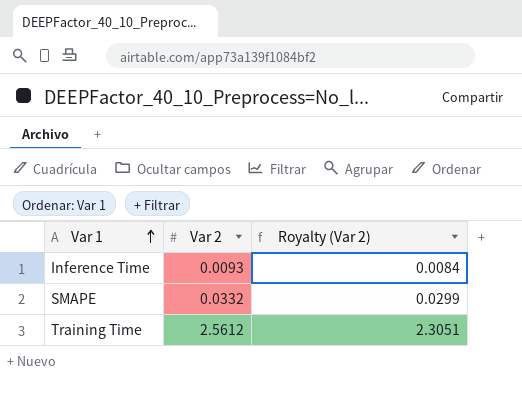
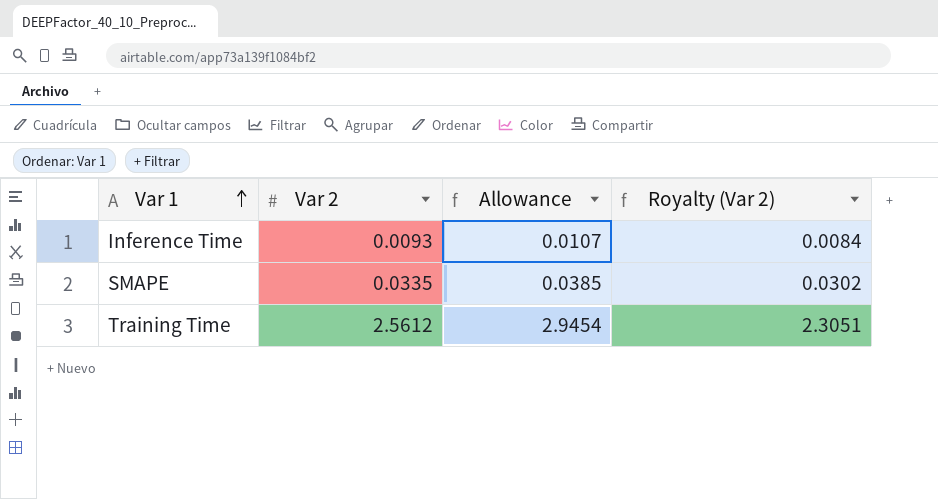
column Allowance | formula: none -> [Var 2] * 1.15
SMAPE | Var 2: 0.0332 -> 0.0335
SMAPE | Royalty (Var 2): 0.0299 -> 0.0302

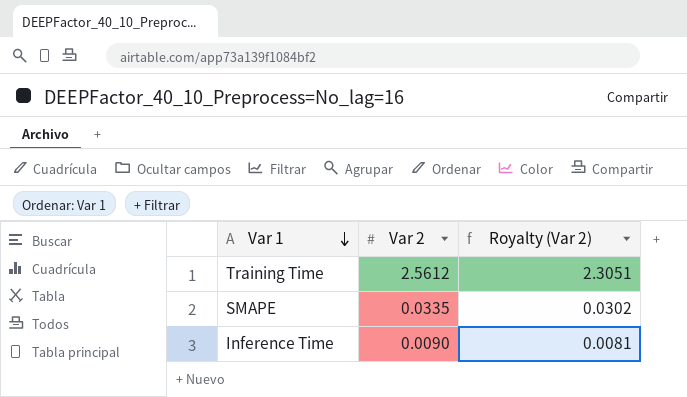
row order: Var 1 ascending -> Var 1 descending
column Allowance | formula: [Var 2] * 1.15 -> none
Inference Time | Var 2: 0.0093 -> 0.0090
Inference Time | Royalty (Var 2): 0.0084 -> 0.0081

